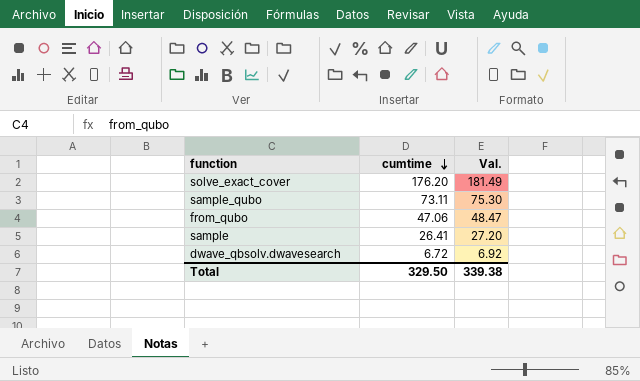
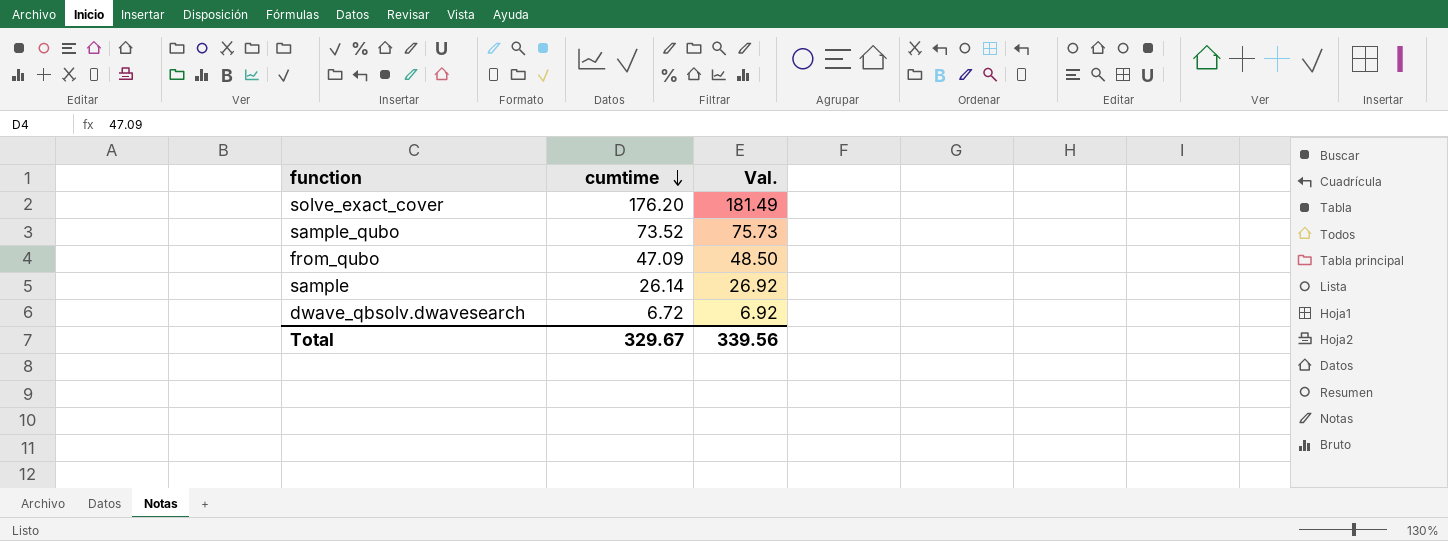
sample_qubo | cumtime: 73.11 -> 73.52
sample_qubo | Val.: 75.30 -> 75.73
from_qubo | cumtime: 47.06 -> 47.09
from_qubo | Val.: 48.47 -> 48.50
sample | cumtime: 26.41 -> 26.14
sample | Val.: 27.20 -> 26.92
Total | cumtime: 329.50 -> 329.67
Total | Val.: 339.38 -> 339.56

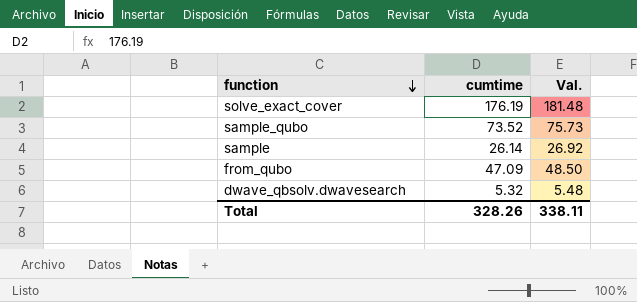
row order: cumtime descending -> function descending
solve_exact_cover | cumtime: 176.20 -> 176.19
solve_exact_cover | Val.: 181.49 -> 181.48
dwave_qbsolv.dwavesearch | cumtime: 6.72 -> 5.32
dwave_qbsolv.dwavesearch | Val.: 6.92 -> 5.48
Total | cumtime: 329.67 -> 328.26
Total | Val.: 339.56 -> 338.11

